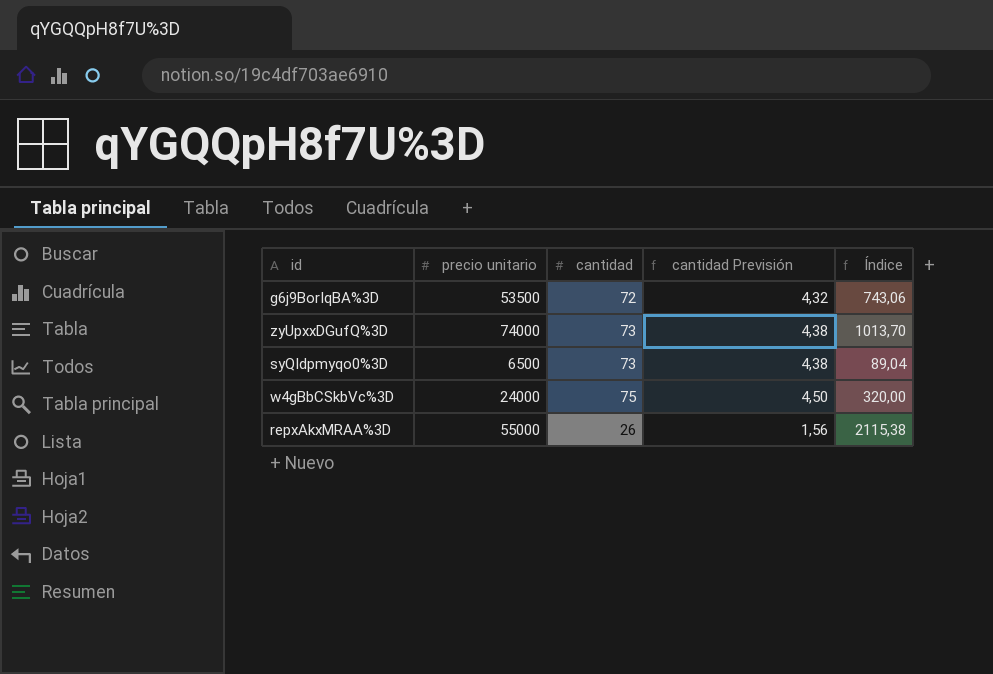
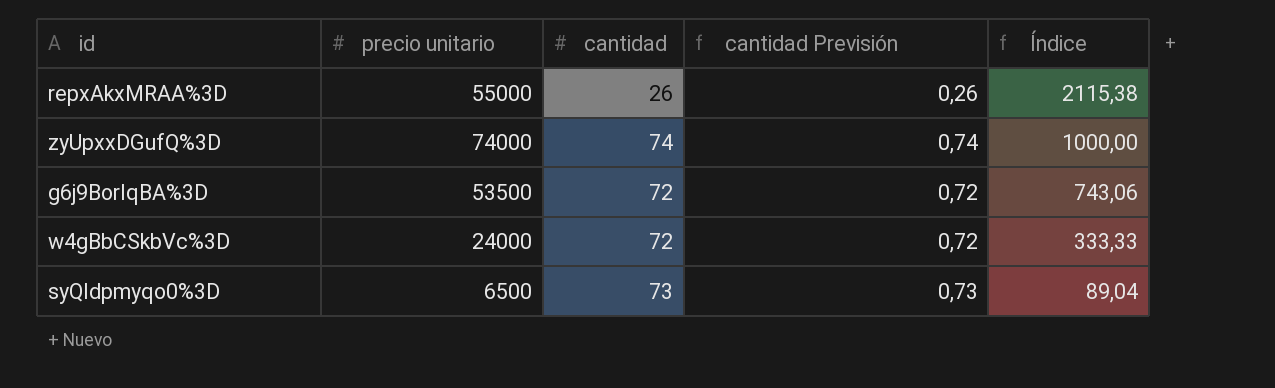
row order: none -> Índice descending
column cantidad Previsión | formula: [cantidad] * 0,06 -> [cantidad] * 0,01
zyUpxxDGufQ%3D | cantidad: 73 -> 74
zyUpxxDGufQ%3D | Índice: 1013,70 -> 1000,00
w4gBbCSkbVc%3D | cantidad: 75 -> 72
w4gBbCSkbVc%3D | Índice: 320,00 -> 333,33

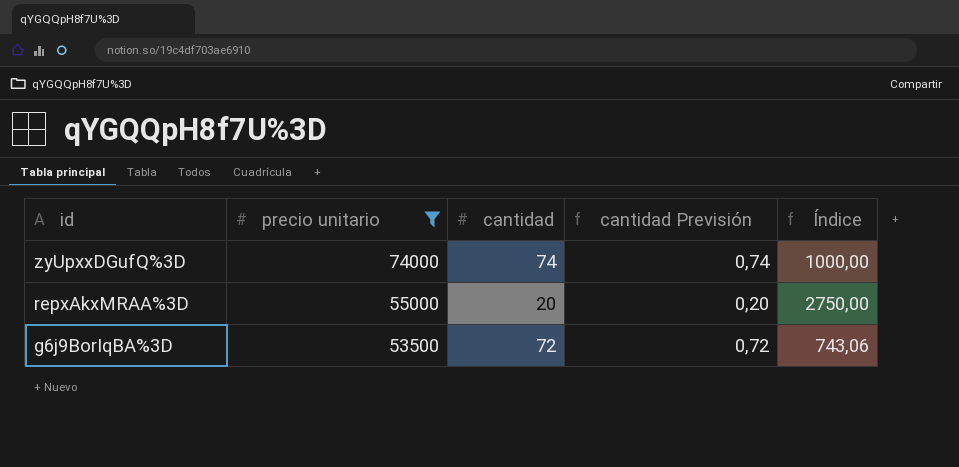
filter: none -> precio unitario >= 53500
row order: Índice descending -> id descending
repxAkxMRAA%3D | cantidad: 26 -> 20
repxAkxMRAA%3D | cantidad Previsión: 0,26 -> 0,20
repxAkxMRAA%3D | Índice: 2115,38 -> 2750,00

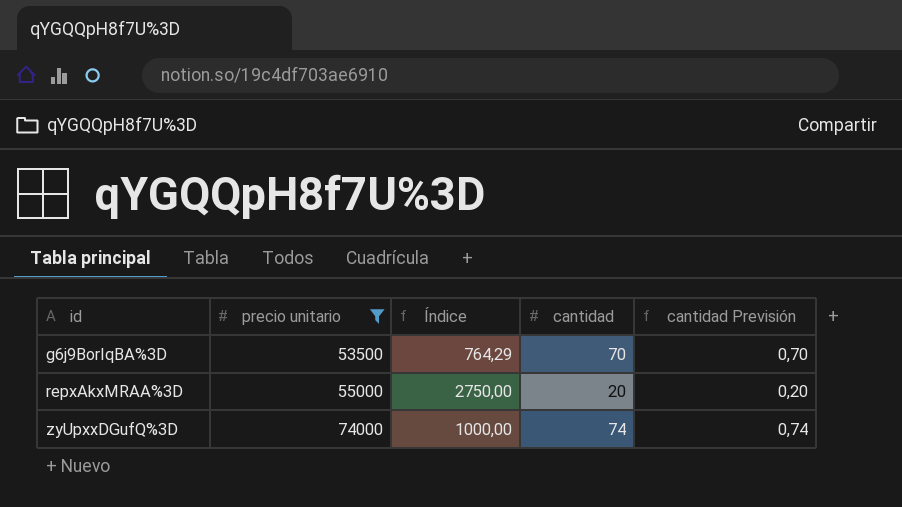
row order: id descending -> id ascending
column Índice | position: 5 -> 3
g6j9BorIqBA%3D | Índice: 743,06 -> 764,29
g6j9BorIqBA%3D | cantidad: 72 -> 70
g6j9BorIqBA%3D | cantidad Previsión: 0,72 -> 0,70

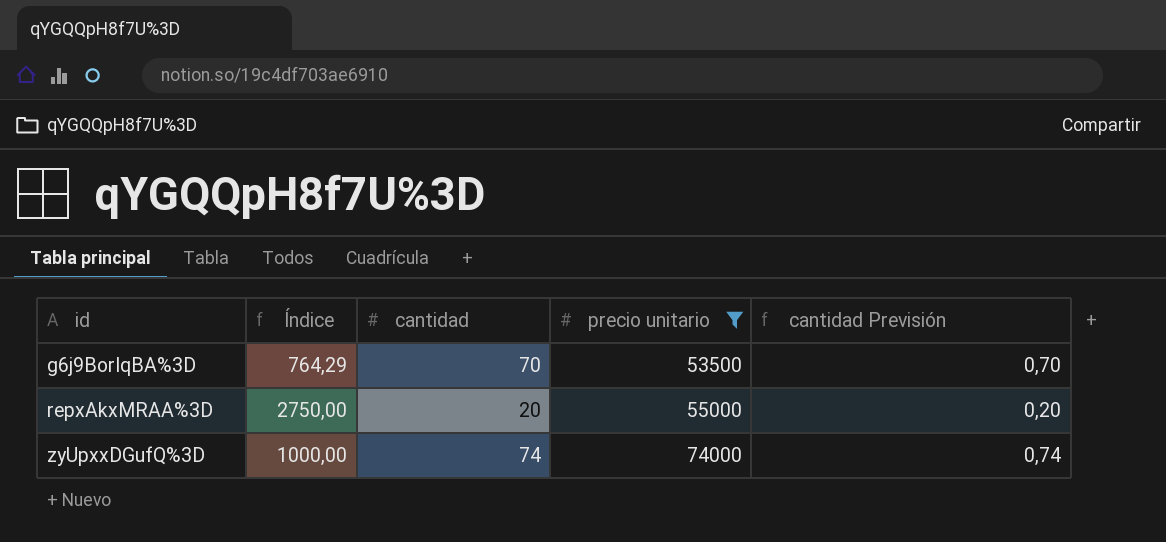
column precio unitario | position: 2 -> 4

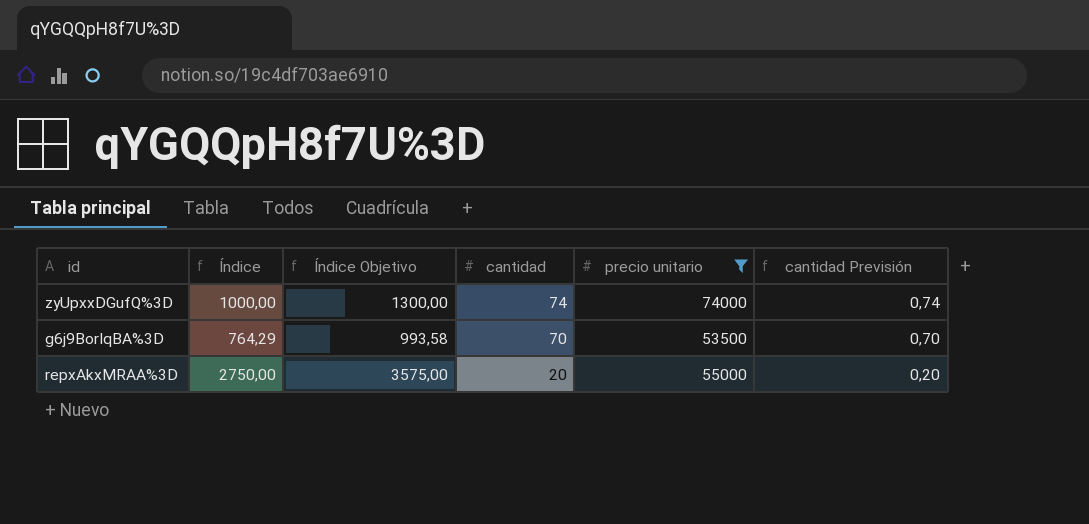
row order: id ascending -> cantidad descending
column Índice Objetivo | formula: none -> [Índice] * 1,3

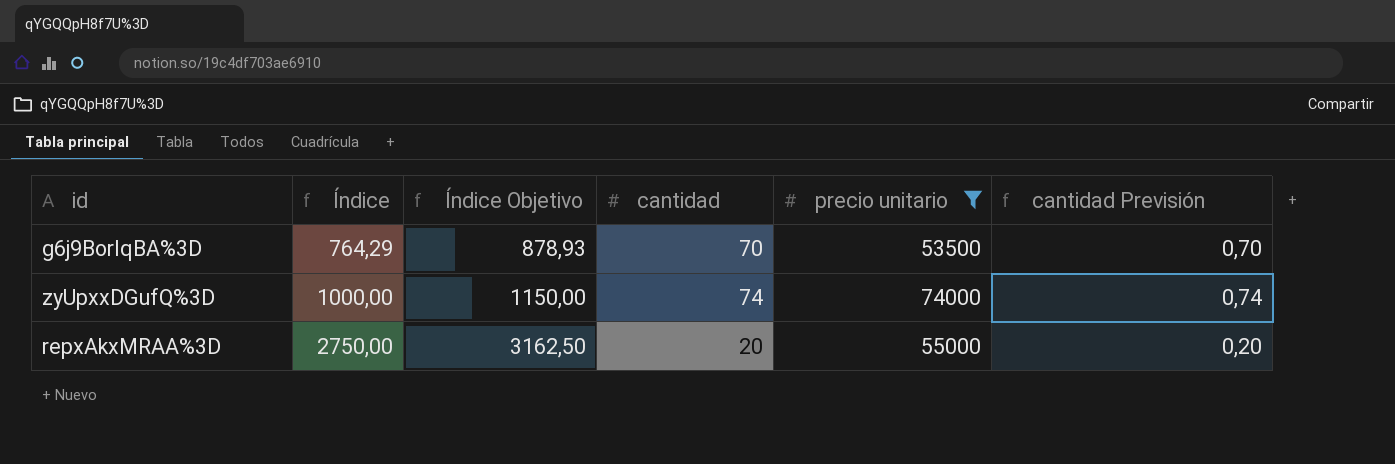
row order: cantidad descending -> Índice ascending
column Índice Objetivo | formula: [Índice] * 1,3 -> [Índice] * 1,15

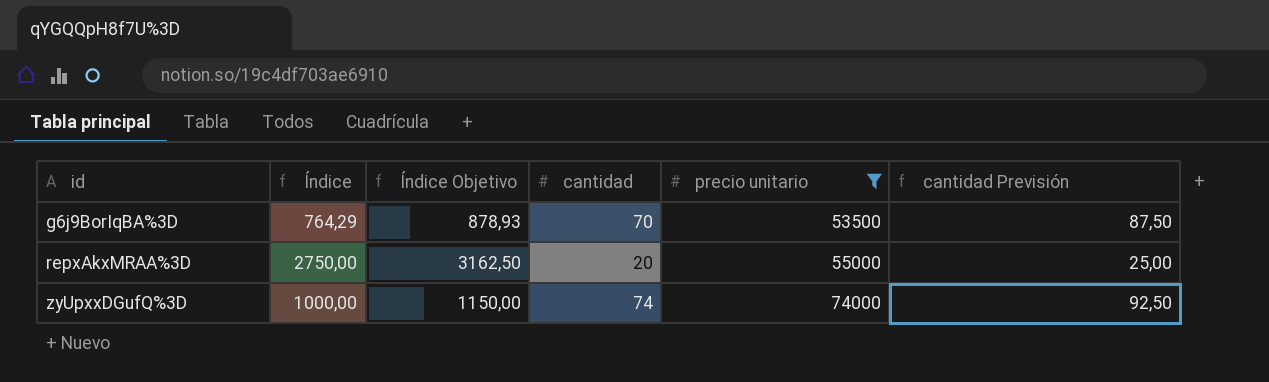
row order: Índice ascending -> id ascending
column cantidad Previsión | formula: [cantidad] * 0,01 -> [cantidad] * 1,25

